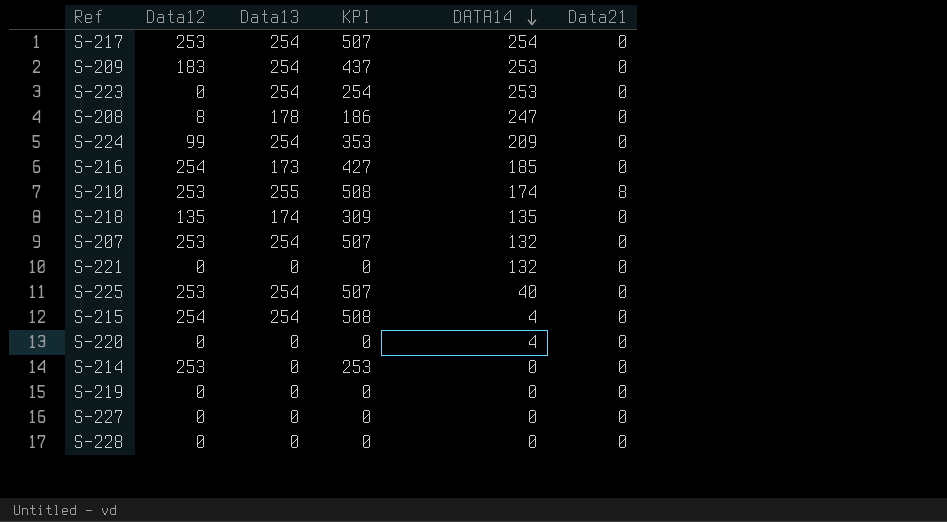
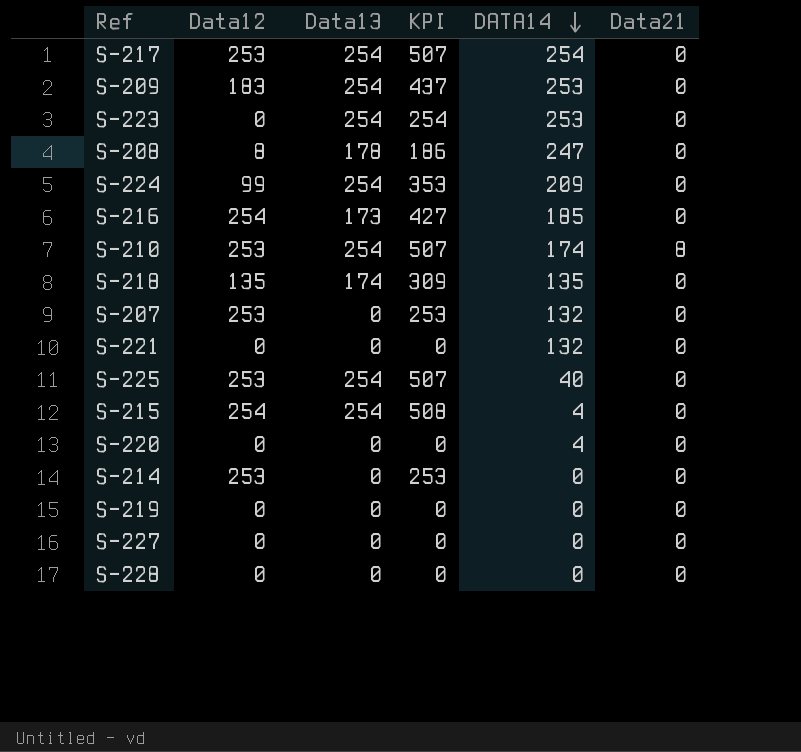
S-210 | Data13: 255 -> 254
S-210 | KPI: 508 -> 507
S-207 | Data13: 254 -> 0
S-207 | KPI: 507 -> 253

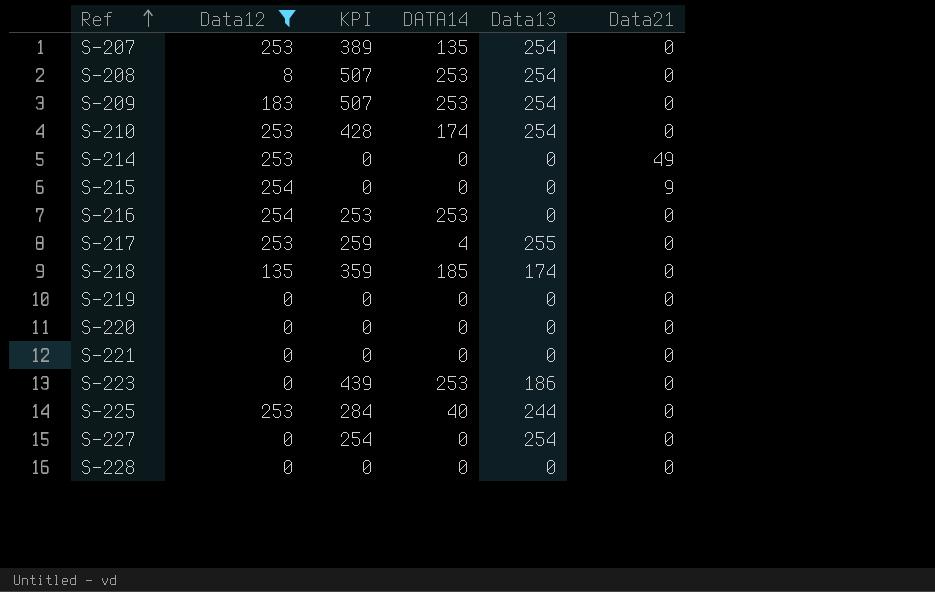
filter: none -> Data12 != 99
row order: DATA14 descending -> Ref ascending
column KPI | formula: [Data12] + [Data13] -> [DATA14] + [Data13]
column Data13 | position: 3 -> 5
S-207 | DATA14: 132 -> 135
S-207 | Data13: 0 -> 254
S-208 | DATA14: 247 -> 253
S-208 | Data13: 178 -> 254
S-210 | Data21: 8 -> 0
S-214 | Data21: 0 -> 49
S-215 | DATA14: 4 -> 0
S-215 | Data13: 254 -> 0
S-215 | Data21: 0 -> 9
S-216 | DATA14: 185 -> 253
S-216 | Data13: 173 -> 0
S-217 | DATA14: 254 -> 4
S-217 | Data13: 254 -> 255
S-218 | DATA14: 135 -> 185
S-220 | DATA14: 4 -> 0
S-221 | DATA14: 132 -> 0
S-223 | Data13: 254 -> 186
S-225 | Data13: 254 -> 244
S-227 | Data13: 0 -> 254

